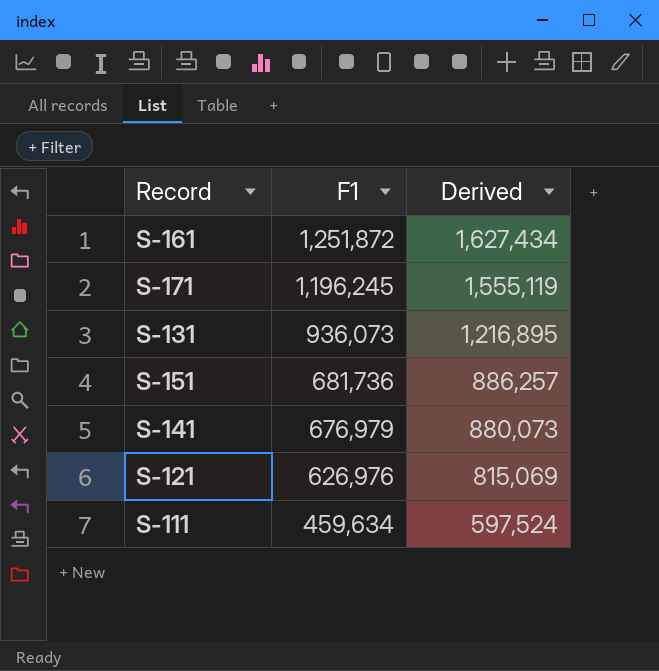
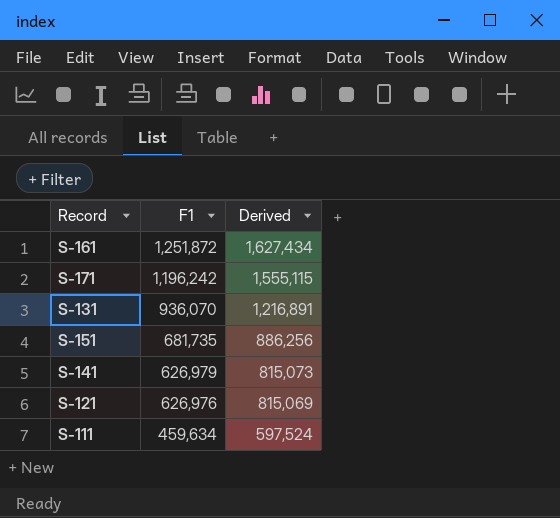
S-171 | F1: 1,196,245 -> 1,196,242
S-171 | Derived: 1,555,119 -> 1,555,115
S-131 | F1: 936,073 -> 936,070
S-131 | Derived: 1,216,895 -> 1,216,891
S-151 | F1: 681,736 -> 681,735
S-151 | Derived: 886,257 -> 886,256
S-141 | F1: 676,979 -> 626,979
S-141 | Derived: 880,073 -> 815,073

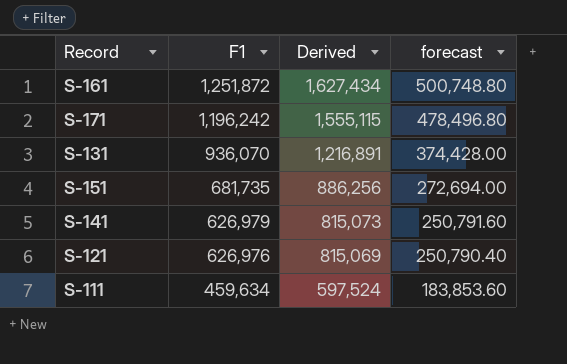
column forecast | formula: none -> [F1] * 0.4

